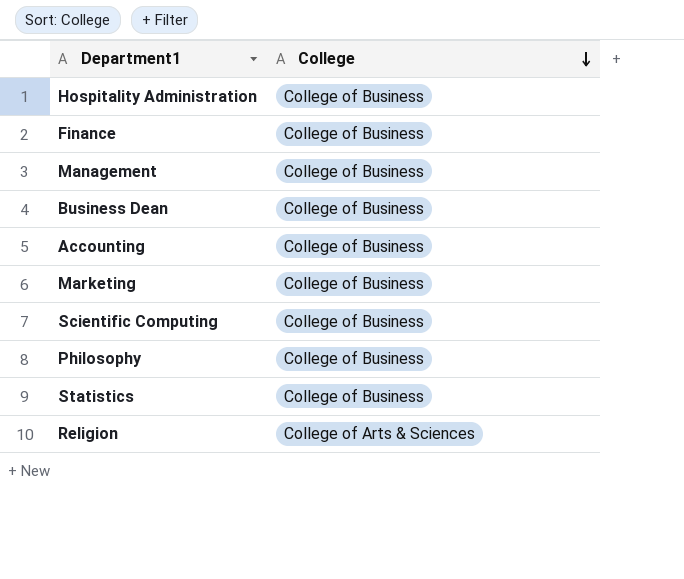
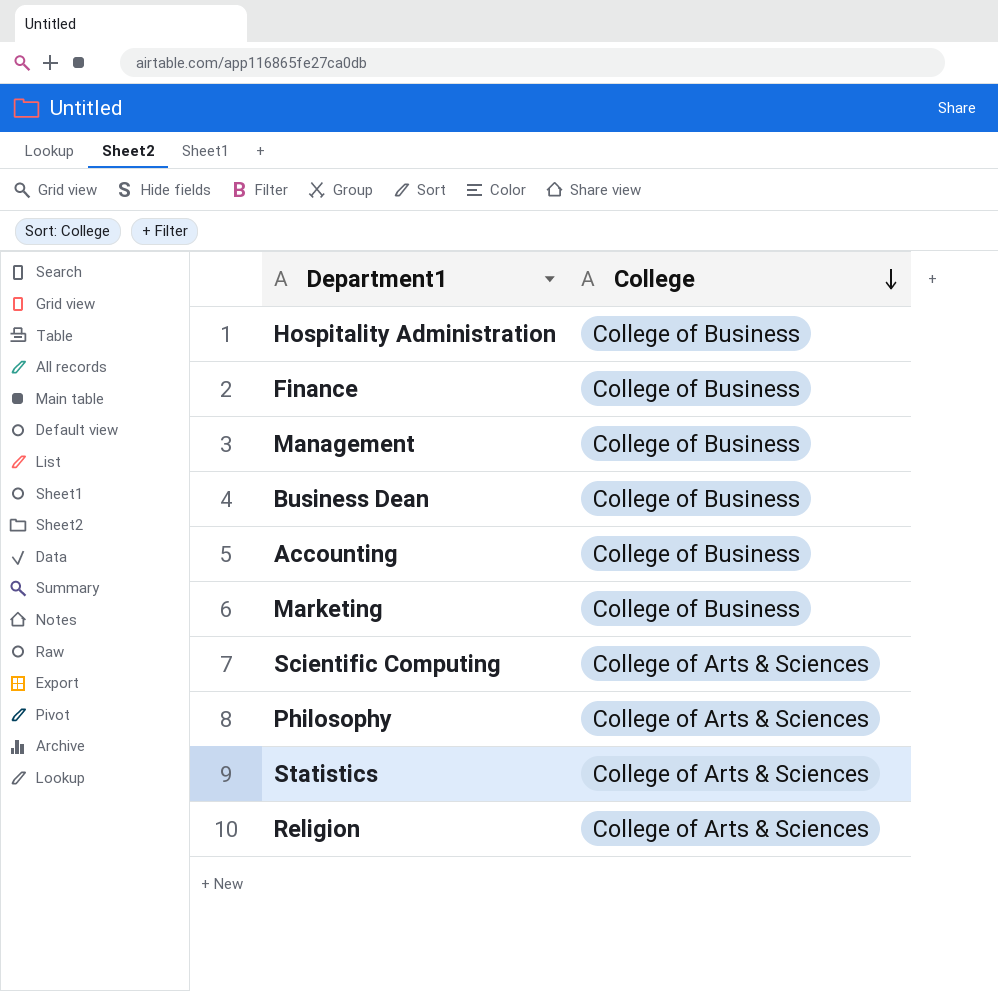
Scientific Computing | College: College of Business -> College of Arts & Sciences
Philosophy | College: College of Business -> College of Arts & Sciences
Statistics | College: College of Business -> College of Arts & Sciences

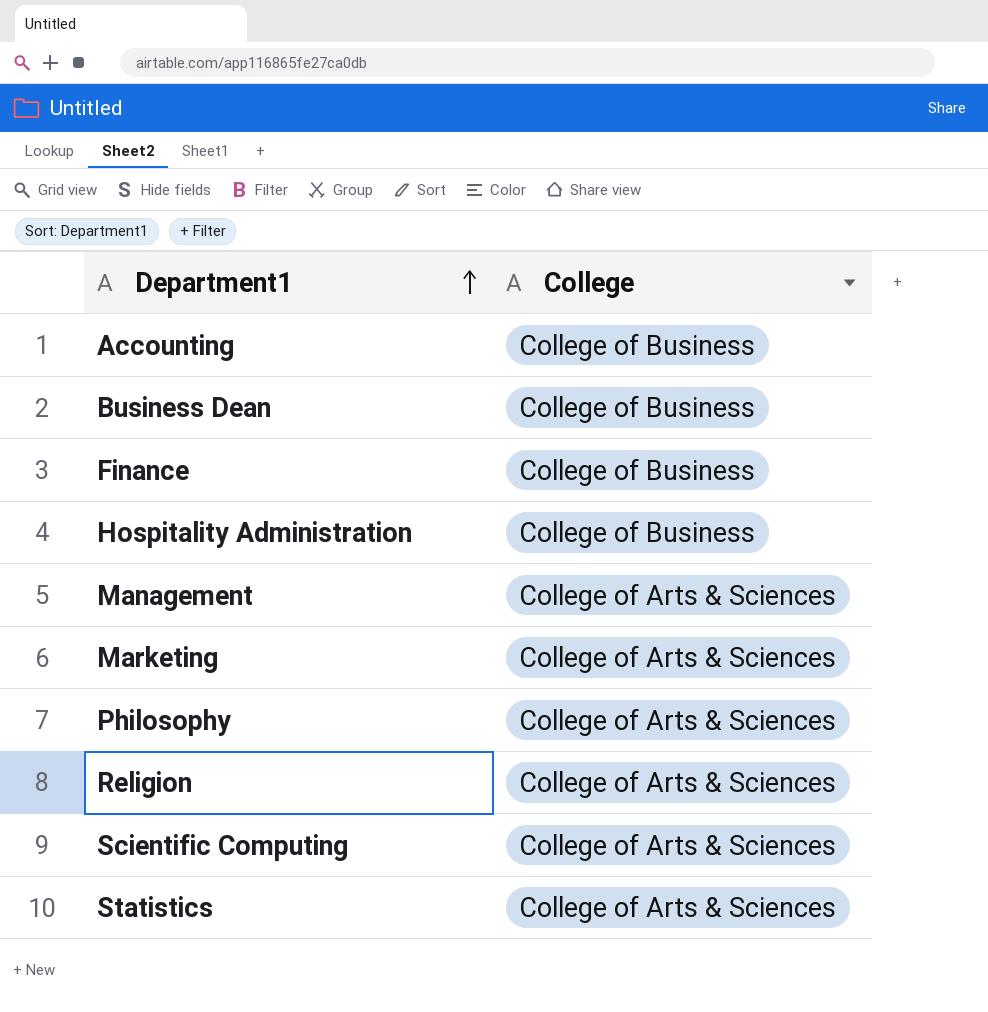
row order: College descending -> Department1 ascending
Management | College: College of Business -> College of Arts & Sciences
Marketing | College: College of Business -> College of Arts & Sciences

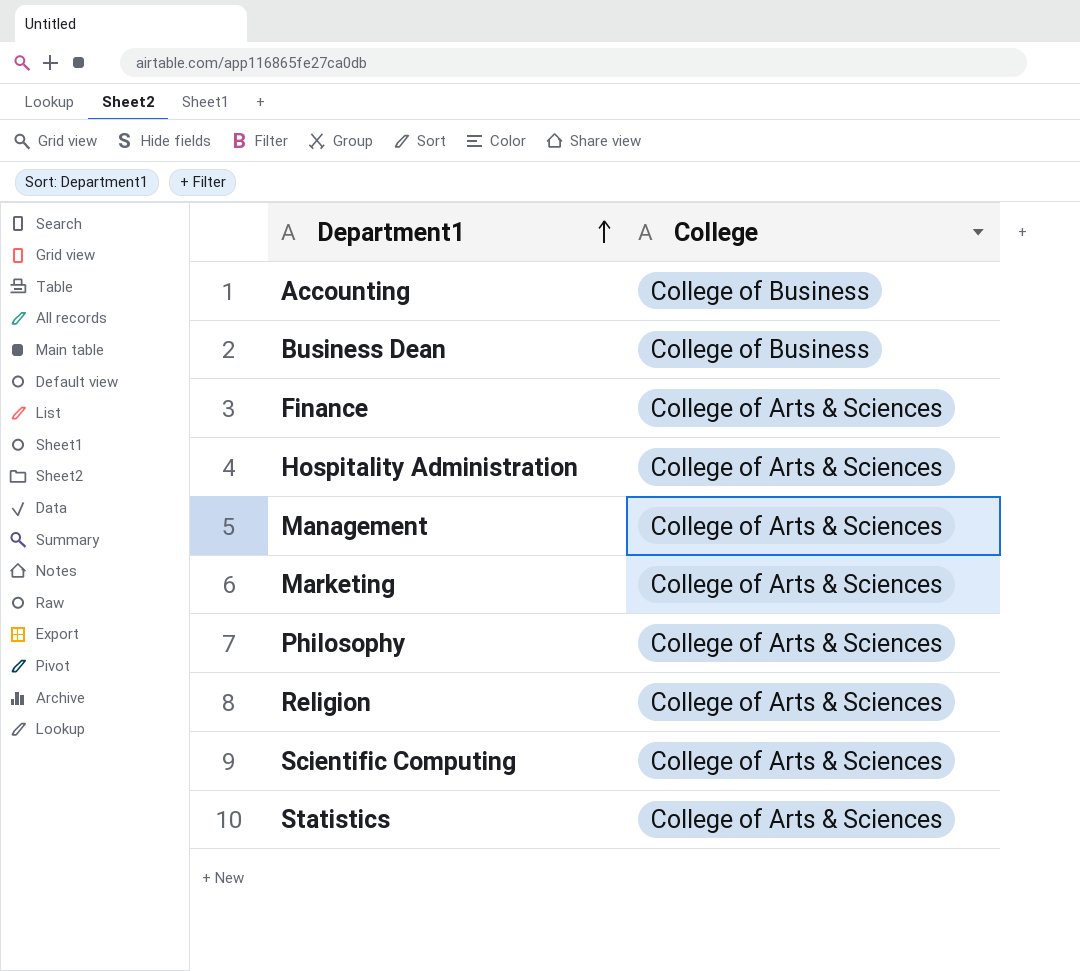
Finance | College: College of Business -> College of Arts & Sciences
Hospitality Administration | College: College of Business -> College of Arts & Sciences

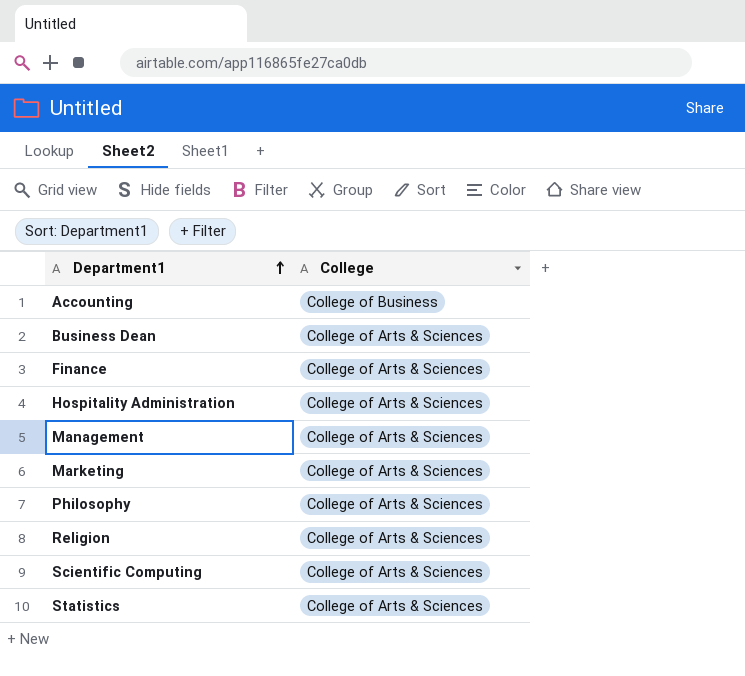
Business Dean | College: College of Business -> College of Arts & Sciences

